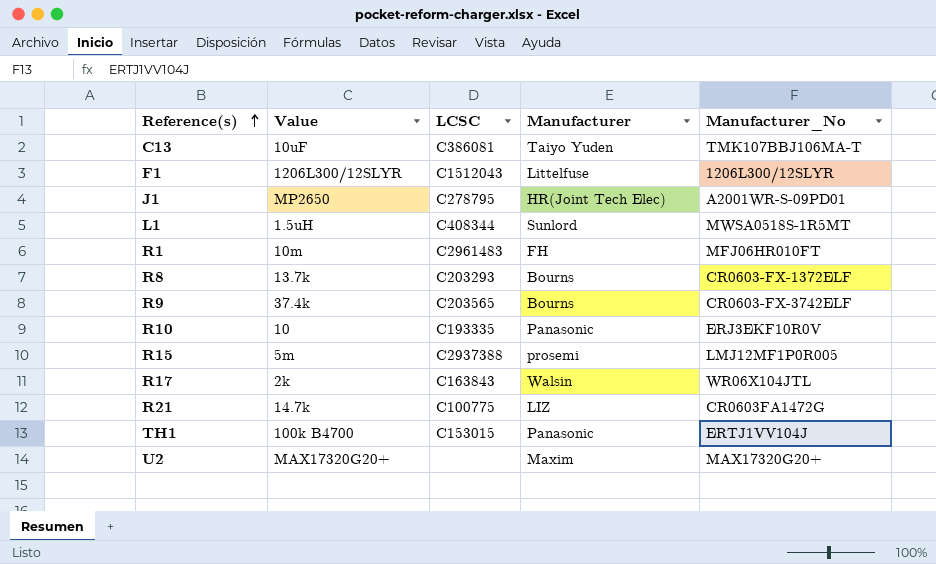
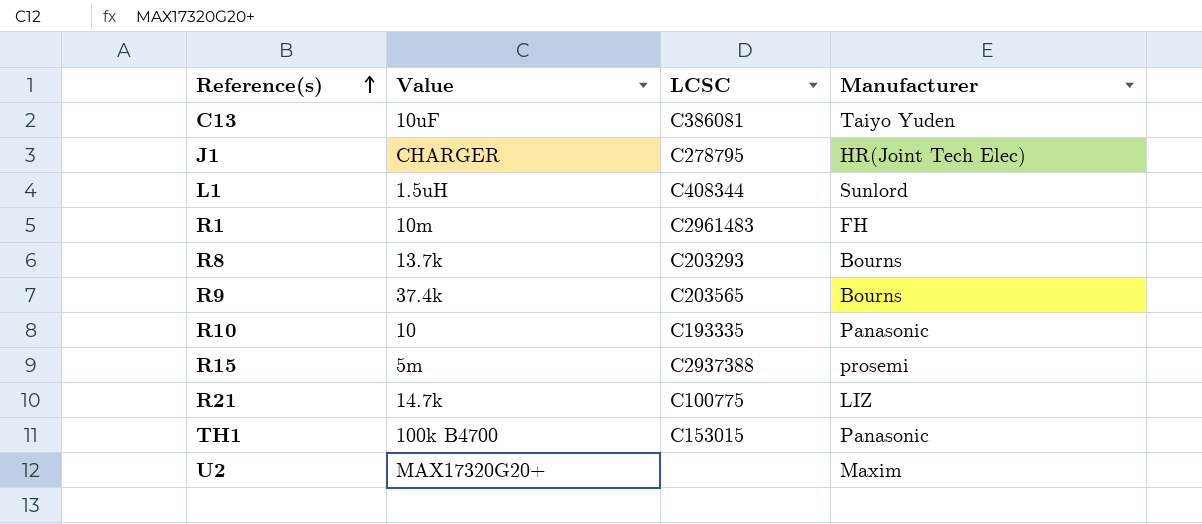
column Manufacturer_No | position: 5 -> none
row F1: 1206L300/12SLYR | C1512043 | Littelfuse | 1206L300/12SLYR -> none
row R17: 2k | C163843 | Walsin | WR06X104JTL -> none
J1 | Value: MP2650 -> CHARGER

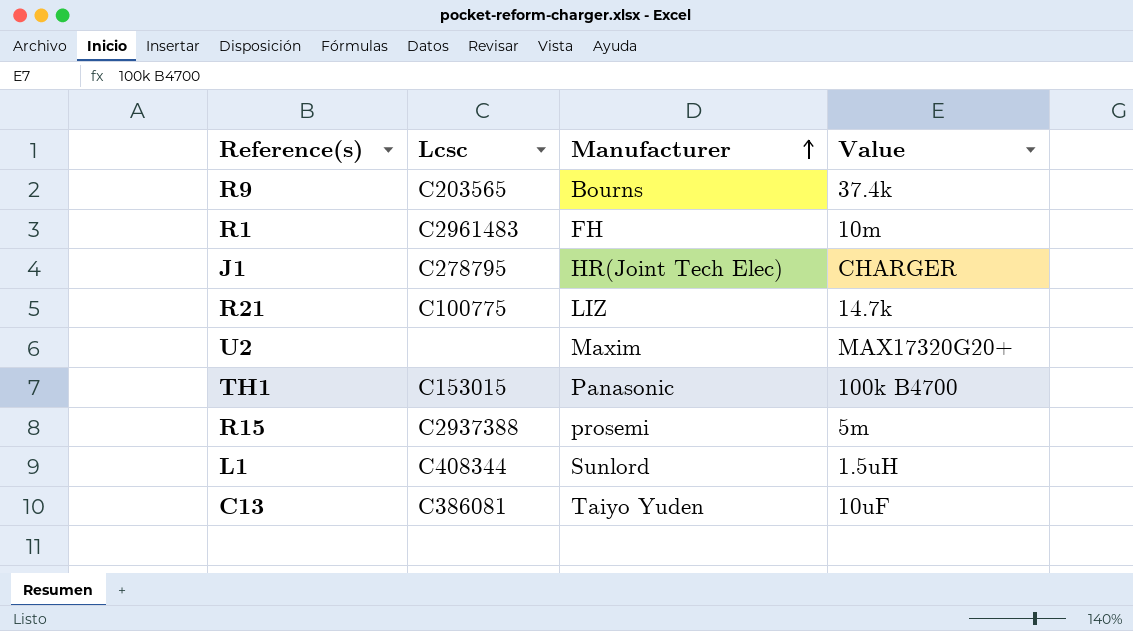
row order: Reference(s) ascending -> Manufacturer ascending
column name: LCSC -> Lcsc
column Value | position: 2 -> 4
row R8: 13.7k | C203293 | Bourns -> none
row R10: 10 | C193335 | Panasonic -> none

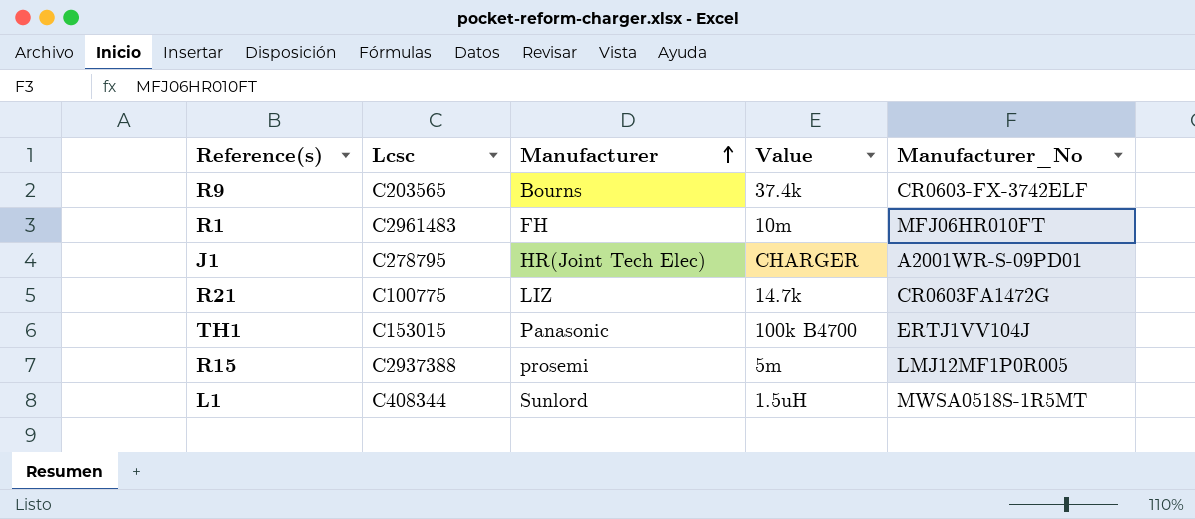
column Manufacturer_No | position: none -> 5
row U2: none | Maxim | MAX17320G20+ -> none
row C13: C386081 | Taiyo Yuden | 10uF -> none

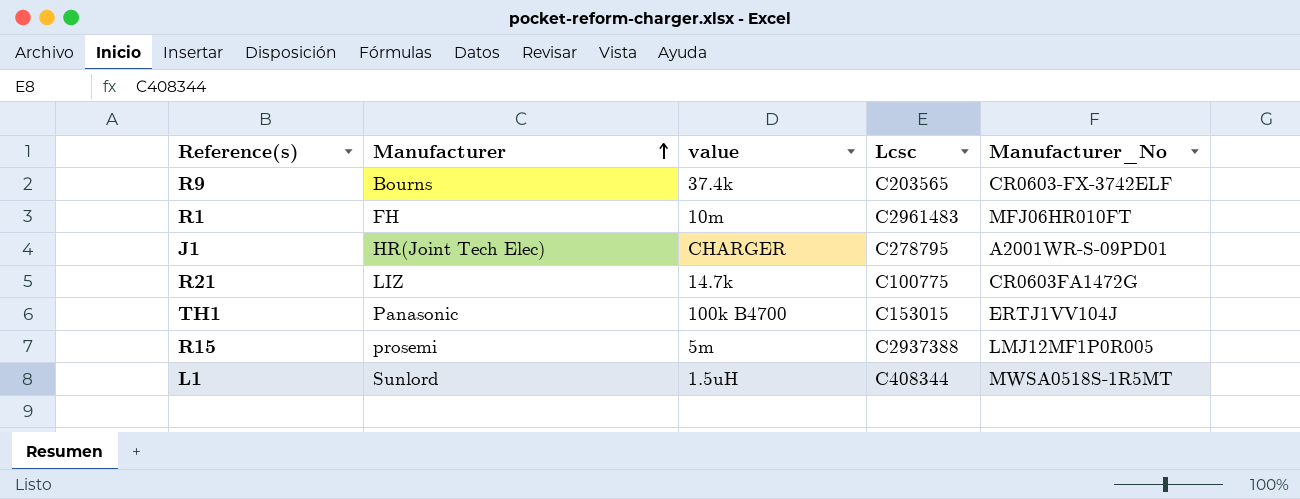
column name: Value -> value
column Lcsc | position: 2 -> 4

